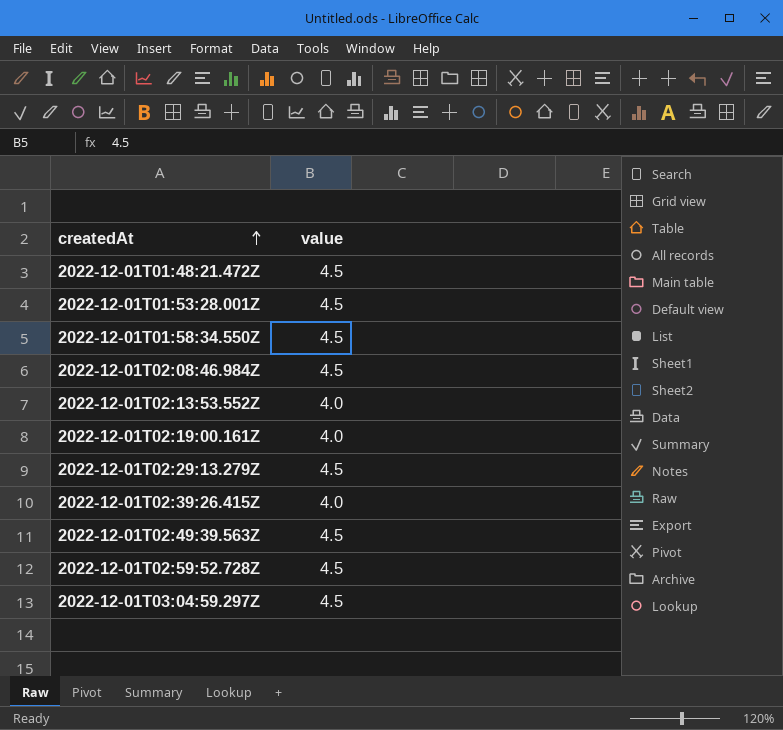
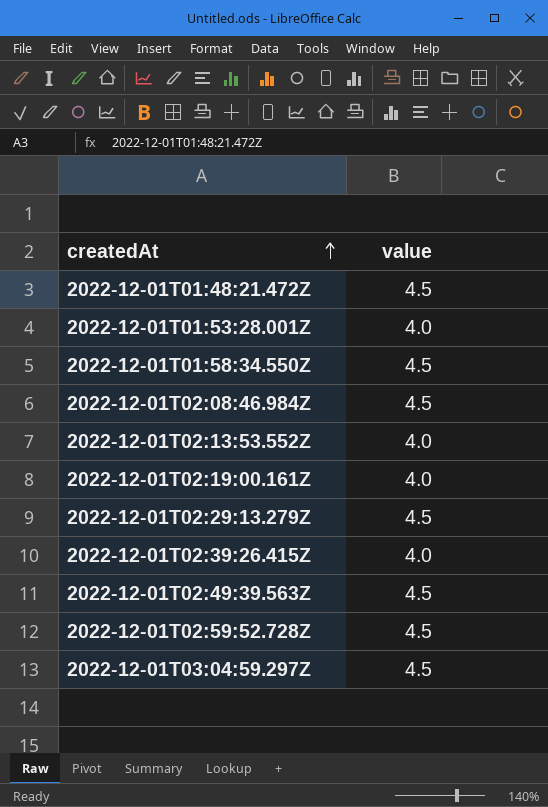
2022-12-01T01:53:28.001Z | value: 4.5 -> 4.0

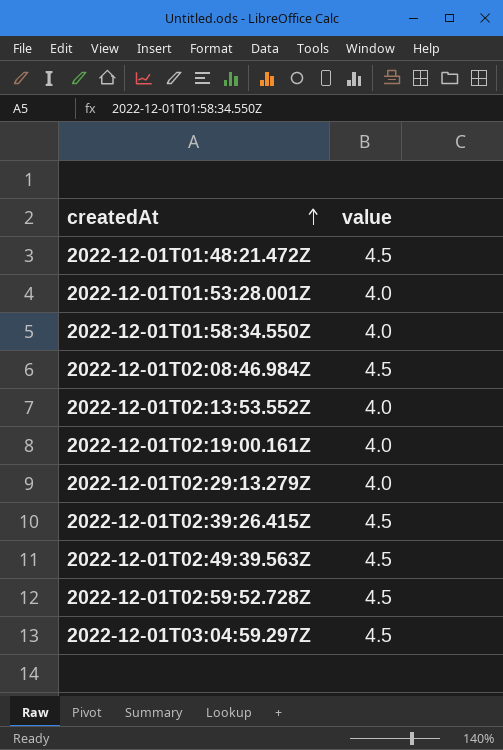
2022-12-01T01:58:34.550Z | value: 4.5 -> 4.0
2022-12-01T02:29:13.279Z | value: 4.5 -> 4.0
2022-12-01T02:39:26.415Z | value: 4.0 -> 4.5

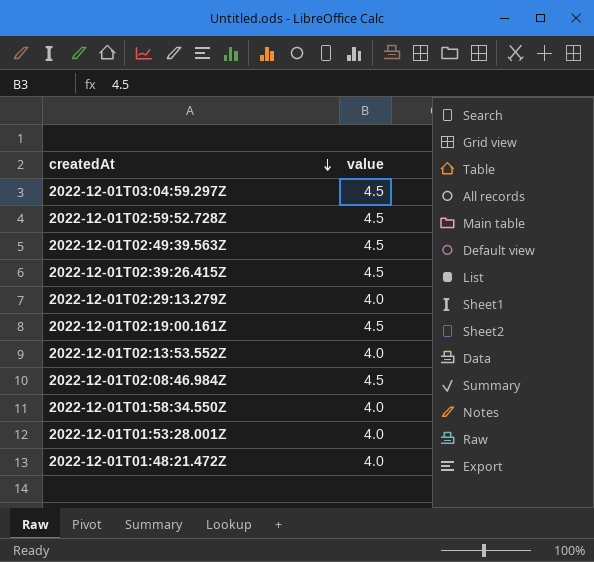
row order: createdAt ascending -> createdAt descending
2022-12-01T02:19:00.161Z | value: 4.0 -> 4.5
2022-12-01T01:48:21.472Z | value: 4.5 -> 4.0

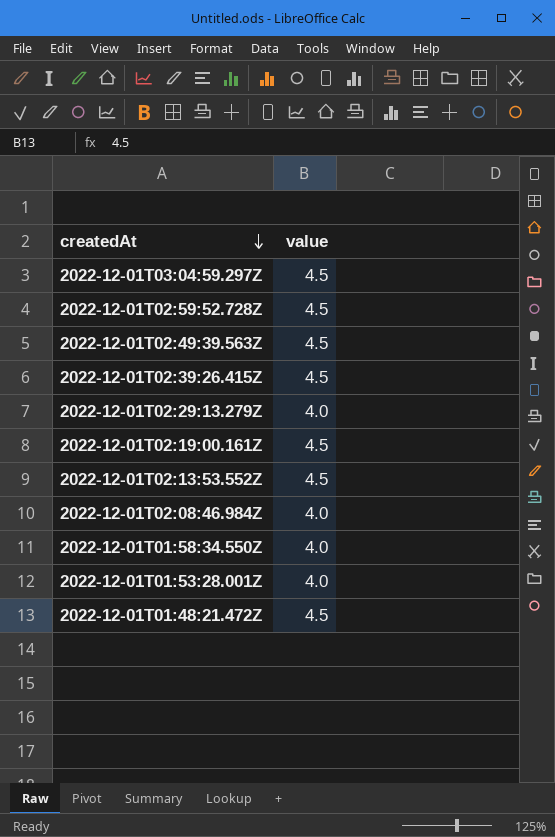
2022-12-01T02:13:53.552Z | value: 4.0 -> 4.5
2022-12-01T02:08:46.984Z | value: 4.5 -> 4.0
2022-12-01T01:48:21.472Z | value: 4.0 -> 4.5

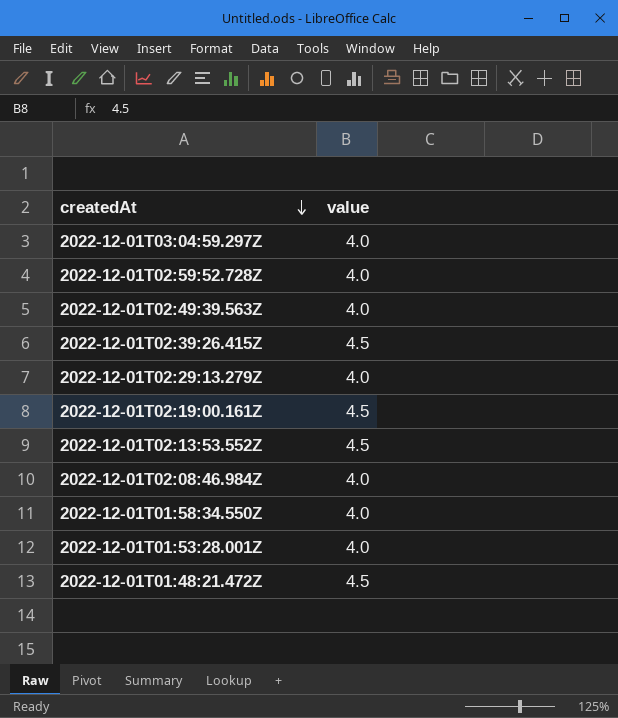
2022-12-01T03:04:59.297Z | value: 4.5 -> 4.0
2022-12-01T02:59:52.728Z | value: 4.5 -> 4.0
2022-12-01T02:49:39.563Z | value: 4.5 -> 4.0

